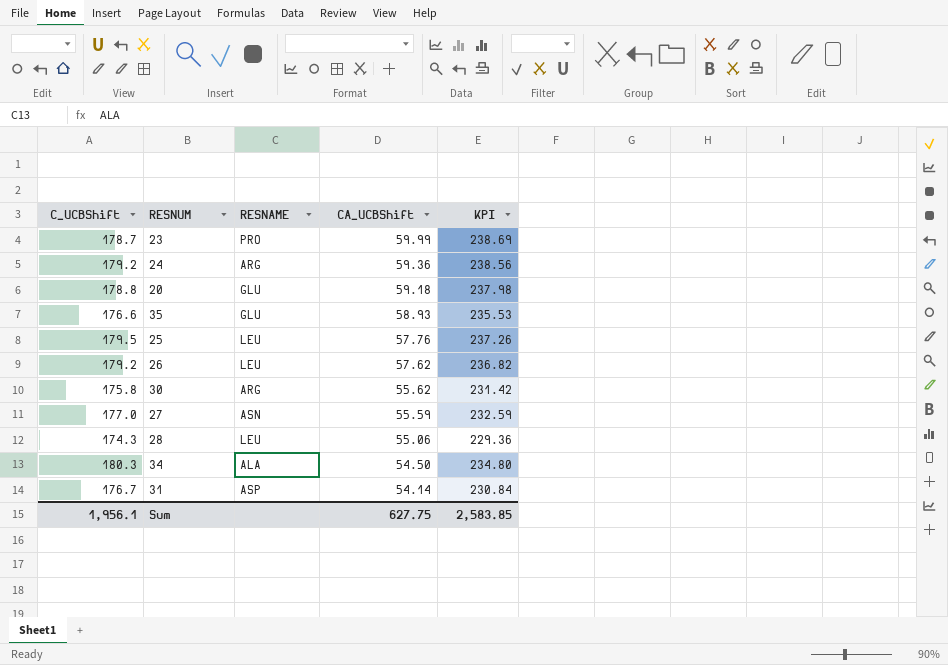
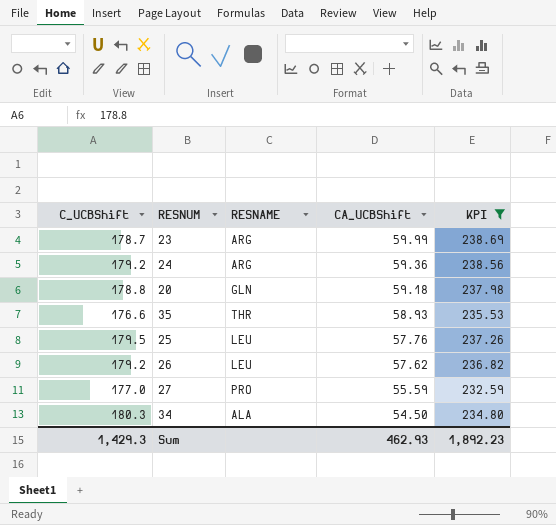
filter: none -> KPI >= 232.59
23 | RESNAME: PRO -> ARG
20 | RESNAME: GLU -> GLN
35 | RESNAME: GLU -> THR
27 | RESNAME: ASN -> PRO
Sum | C_UCBShift: 1,956.1 -> 1,429.3
Sum | CA_UCBShift: 627.75 -> 462.93
Sum | KPI: 2,583.85 -> 1,892.23

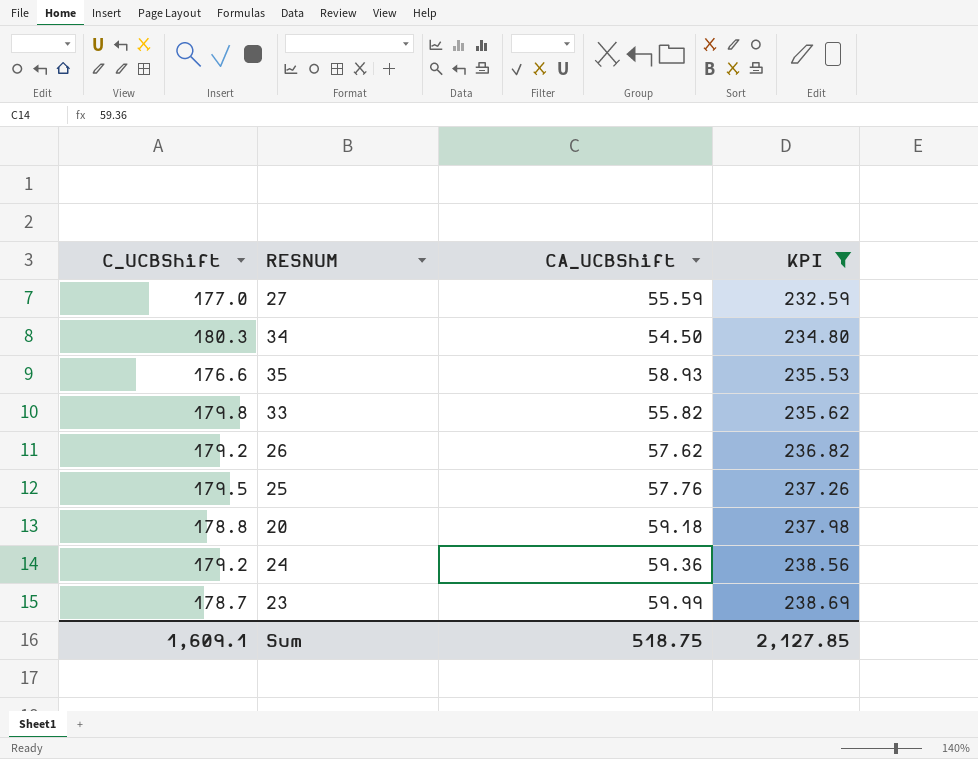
row order: CA_UCBShift descending -> KPI ascending
column RESNAME | position: 3 -> none
row 33: none -> 179.8 | 55.82 | 235.62
Sum | C_UCBShift: 1,429.3 -> 1,609.1
Sum | CA_UCBShift: 462.93 -> 518.75
Sum | KPI: 1,892.23 -> 2,127.85

